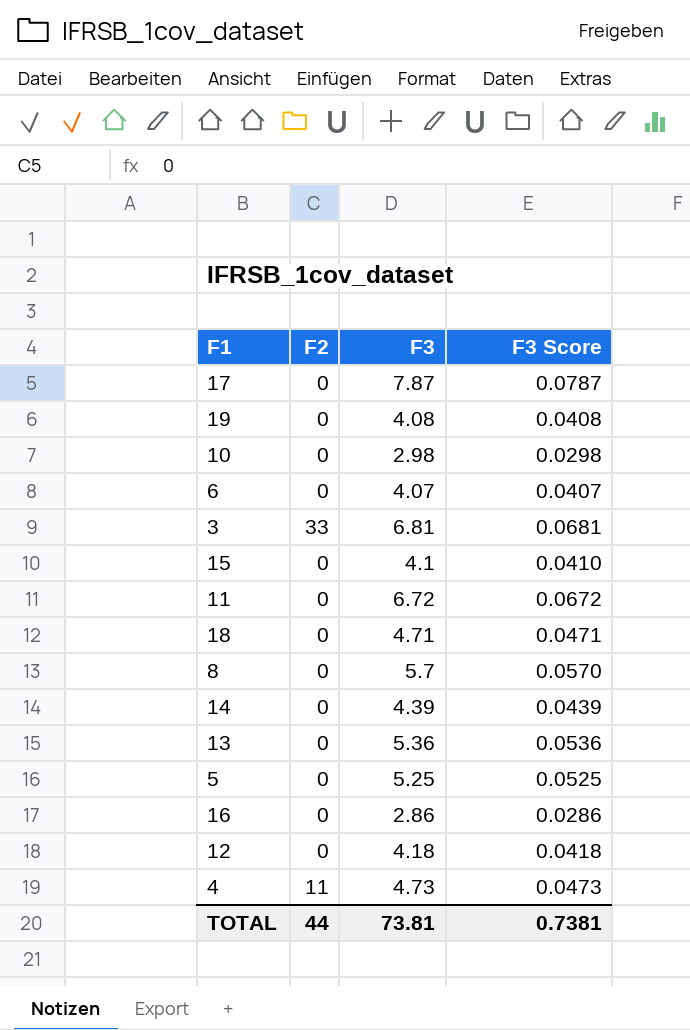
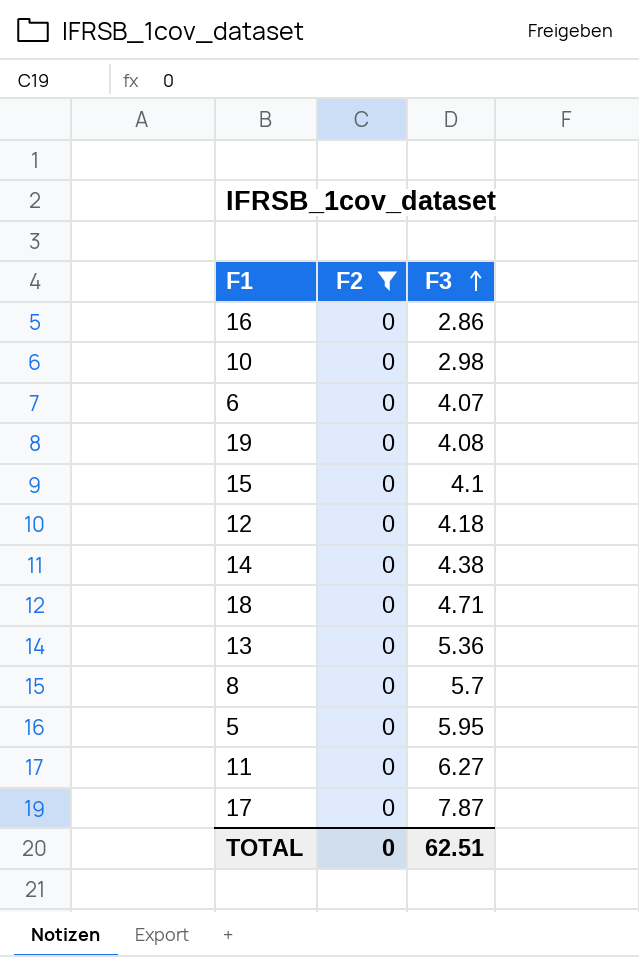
filter: none -> F2 = 0
row order: none -> F3 ascending
column F3 Score | formula: [F3] * 0.01 -> none
14 | F3: 4.39 -> 4.38
5 | F3: 5.25 -> 5.95
11 | F3: 6.72 -> 6.27
TOTAL | F2: 44 -> 0
TOTAL | F3: 73.81 -> 62.51

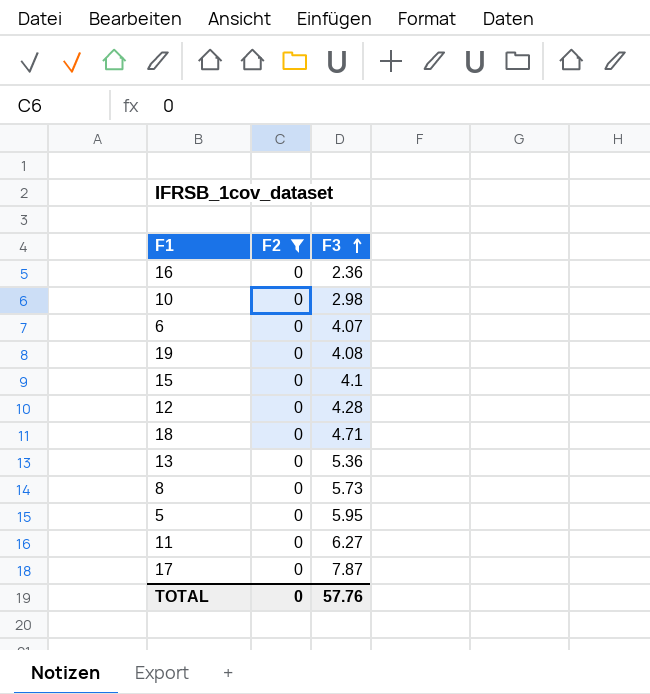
row 14: 0 | 4.38 -> none
16 | F3: 2.86 -> 2.36
12 | F3: 4.18 -> 4.28
8 | F3: 5.7 -> 5.73
TOTAL | F3: 62.51 -> 57.76

